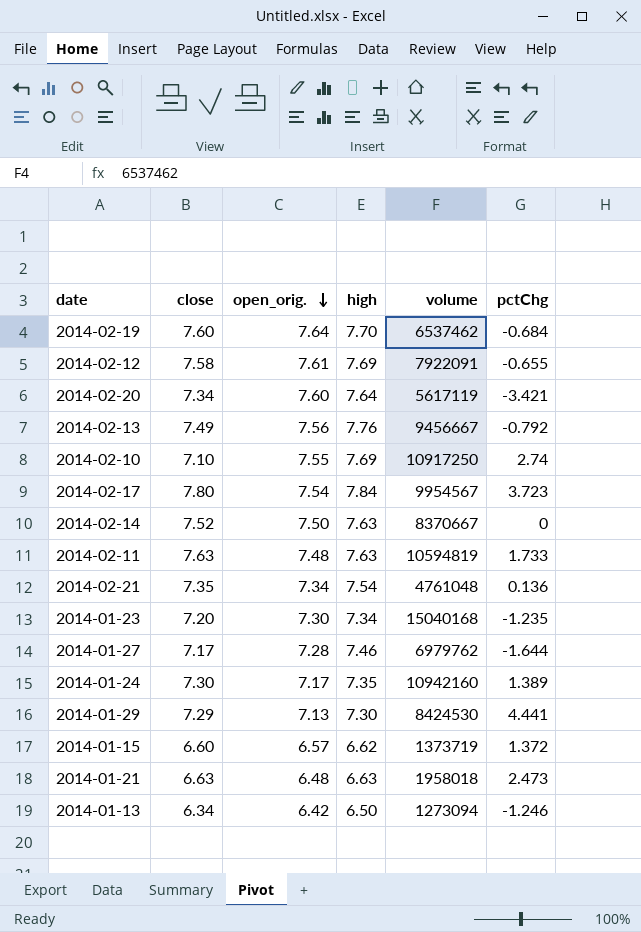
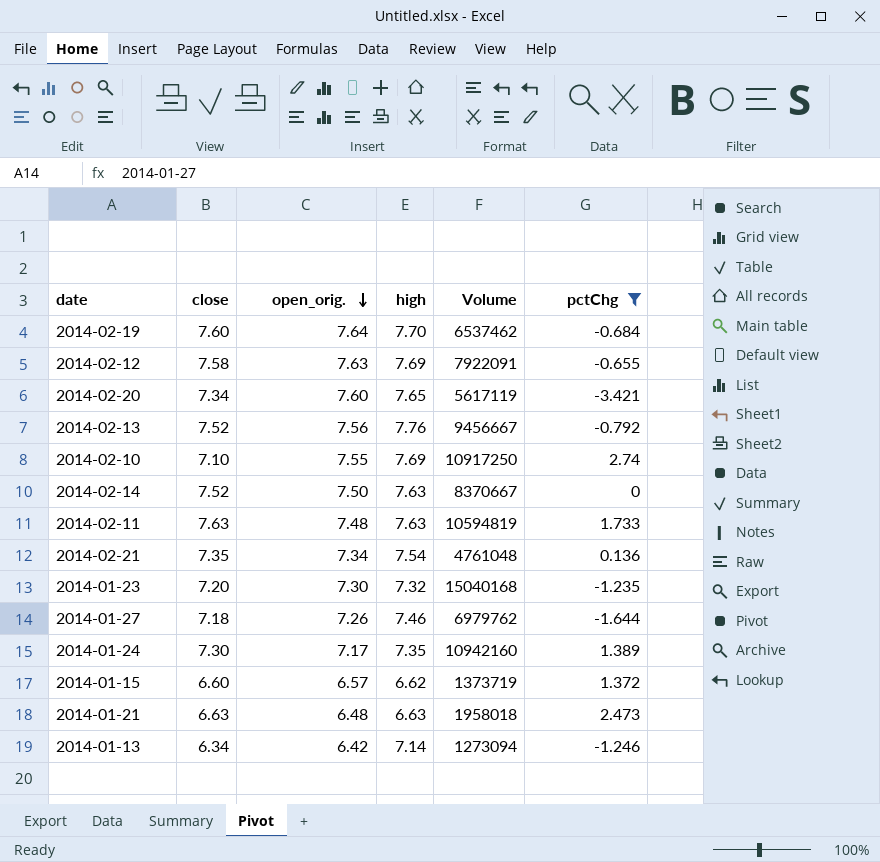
filter: none -> pctChg <= 2.74
column name: volume -> Volume
2014-02-12 | open_orig.: 7.61 -> 7.63
2014-02-20 | high: 7.64 -> 7.65
2014-02-13 | close: 7.49 -> 7.52
2014-01-23 | high: 7.34 -> 7.32
2014-01-27 | close: 7.17 -> 7.18
2014-01-27 | open_orig.: 7.28 -> 7.26
2014-01-13 | high: 6.50 -> 7.14

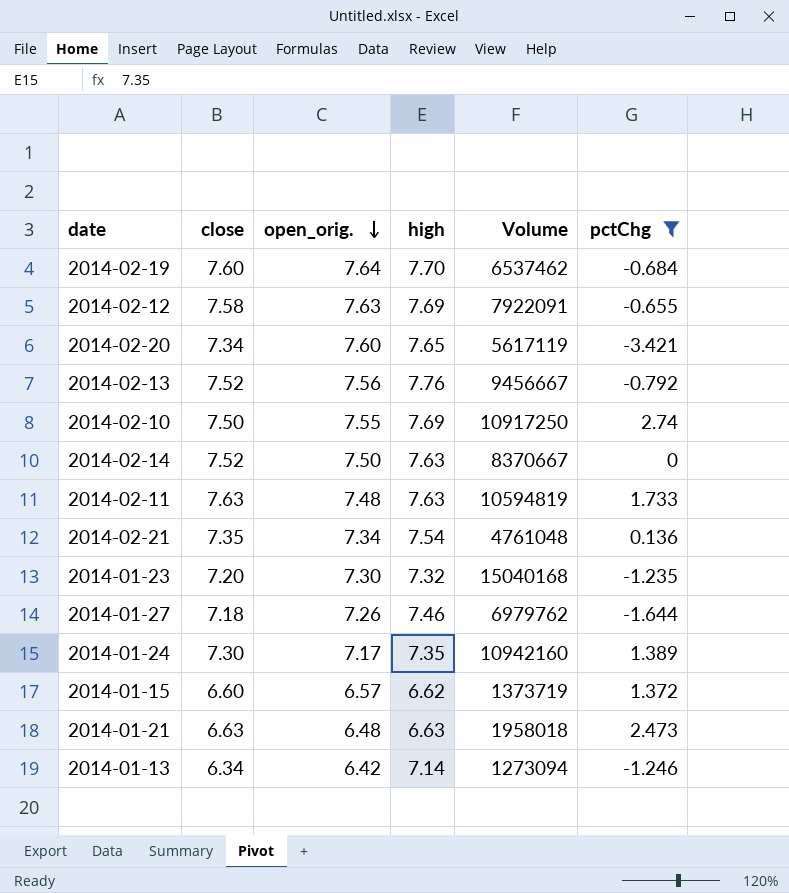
2014-02-10 | close: 7.10 -> 7.50

